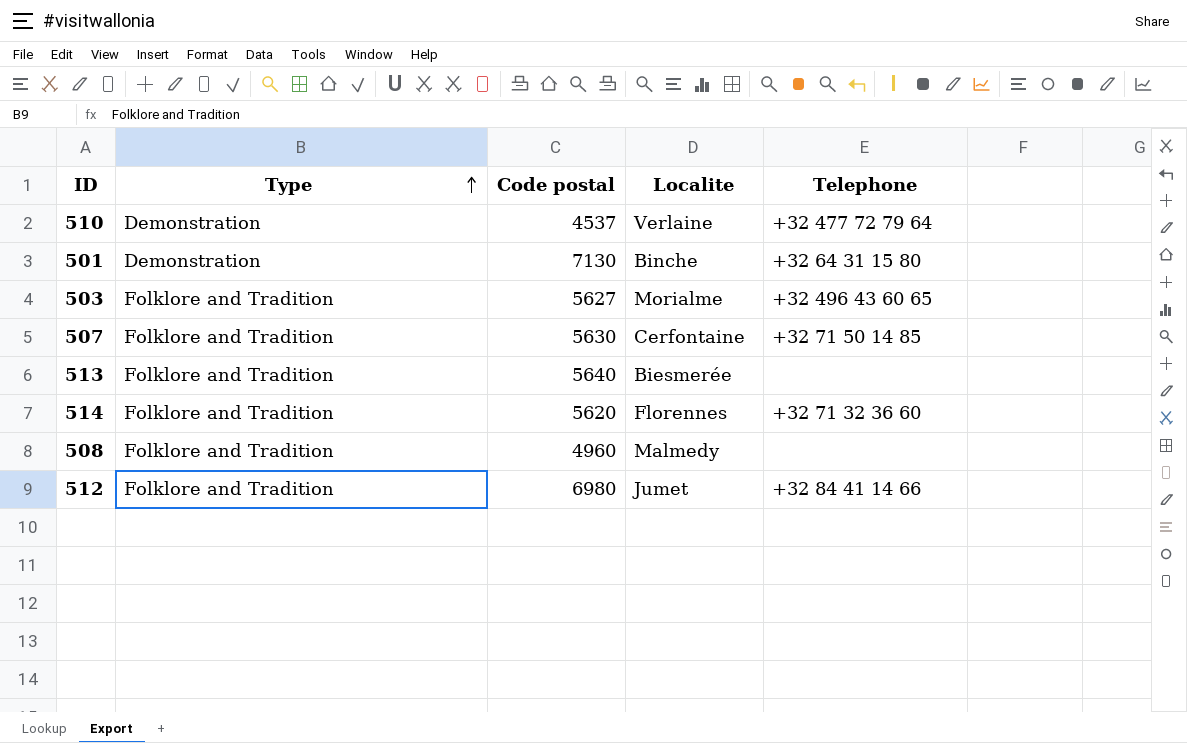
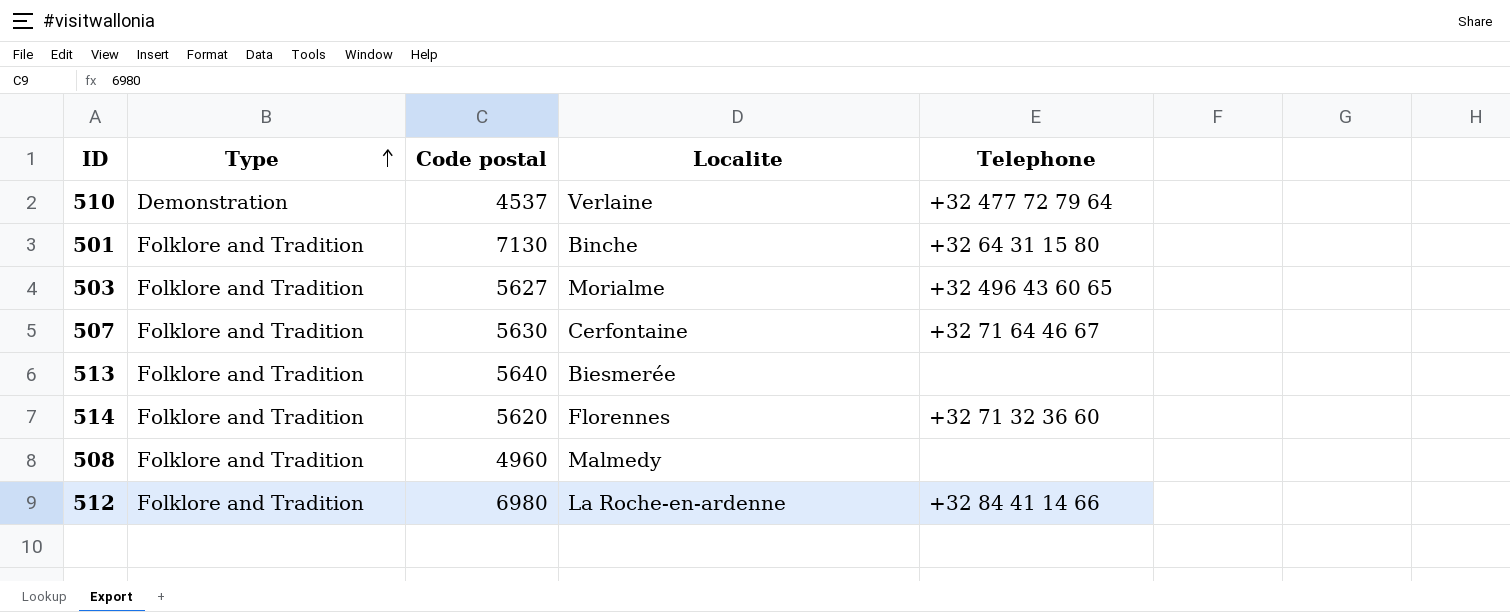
501 | Type: Demonstration -> Folklore and Tradition
507 | Telephone: +32 71 50 14 85 -> +32 71 64 46 67
512 | Localite: Jumet -> La Roche-en-ardenne

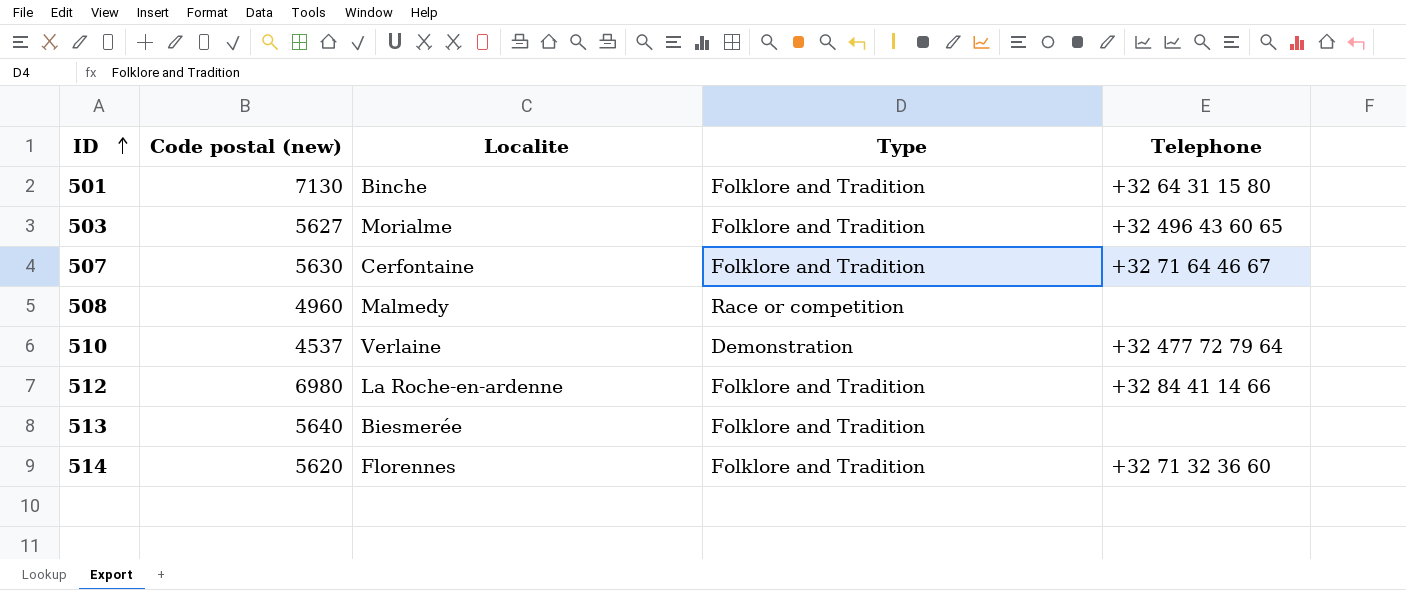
row order: Type ascending -> ID ascending
column name: Code postal -> Code postal (new)
column Type | position: 2 -> 4
508 | Type: Folklore and Tradition -> Race or competition

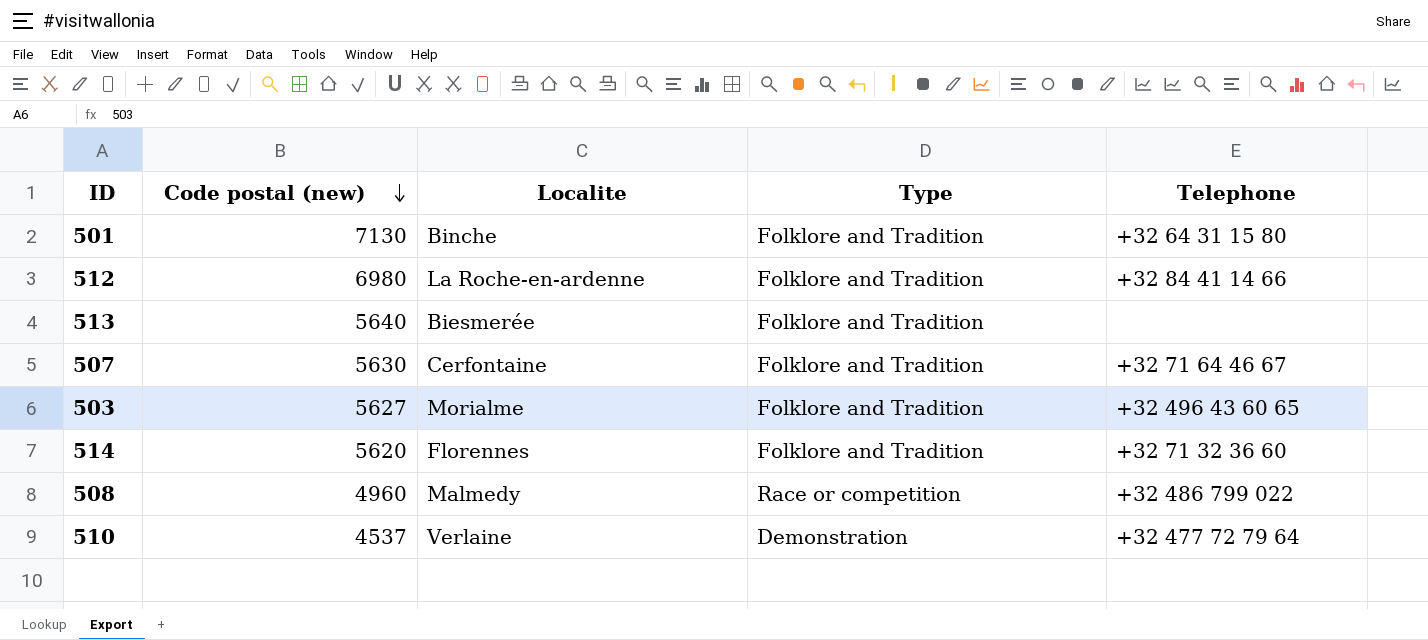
row order: ID ascending -> Code postal (new) descending
508 | Telephone: none -> +32 486 799 022

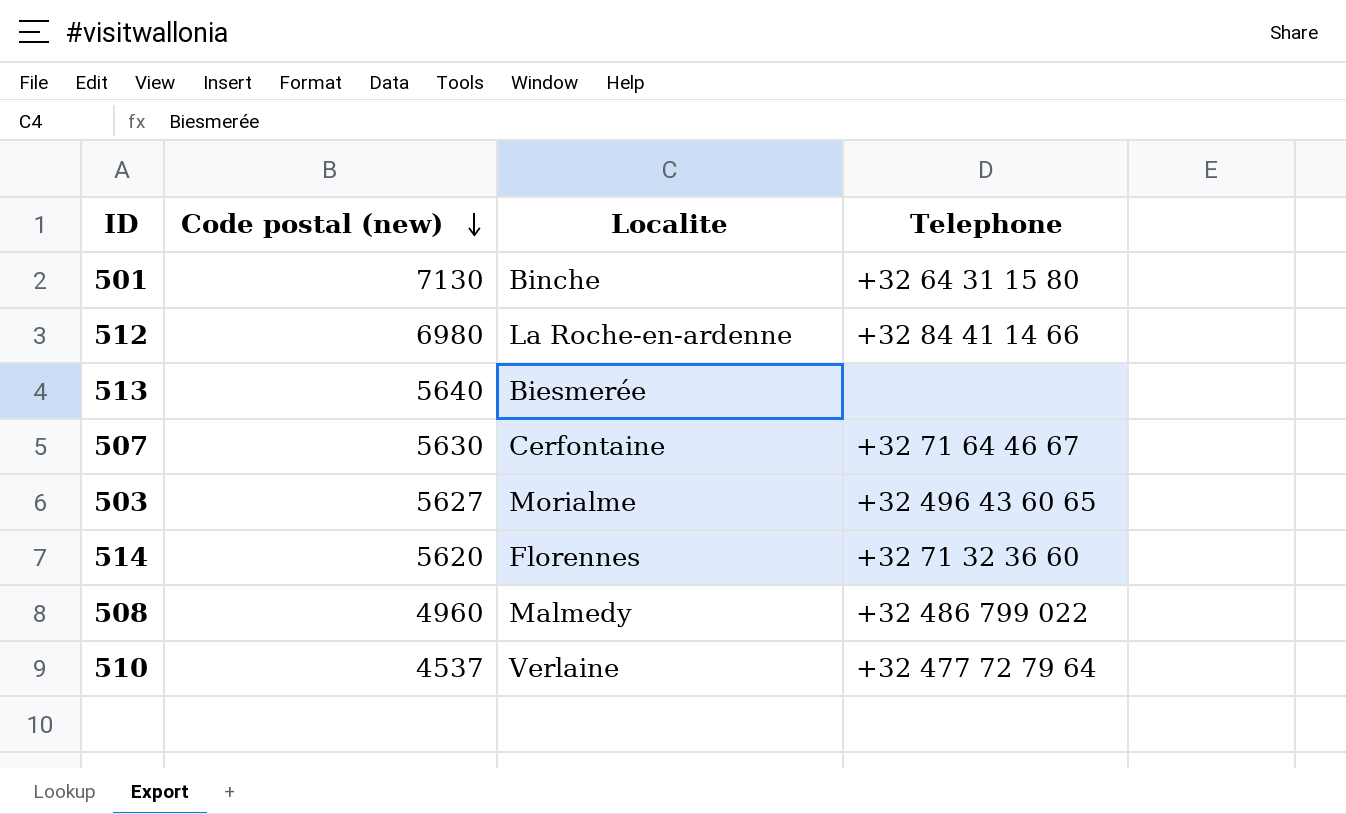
column Type | position: 4 -> none

